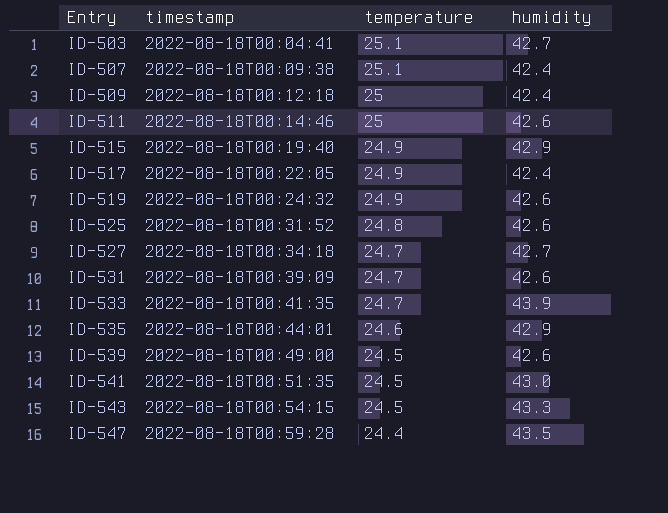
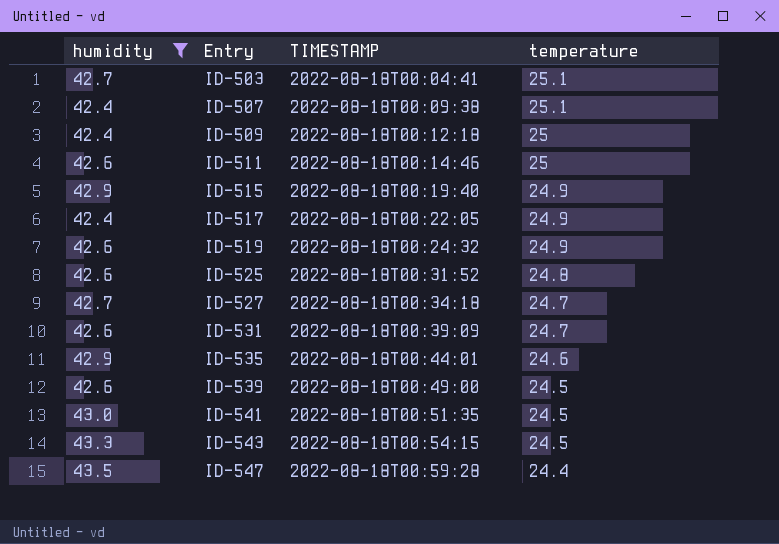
filter: none -> humidity != 43.9
column humidity | position: 4 -> 1
column name: timestamp -> TIMESTAMP

